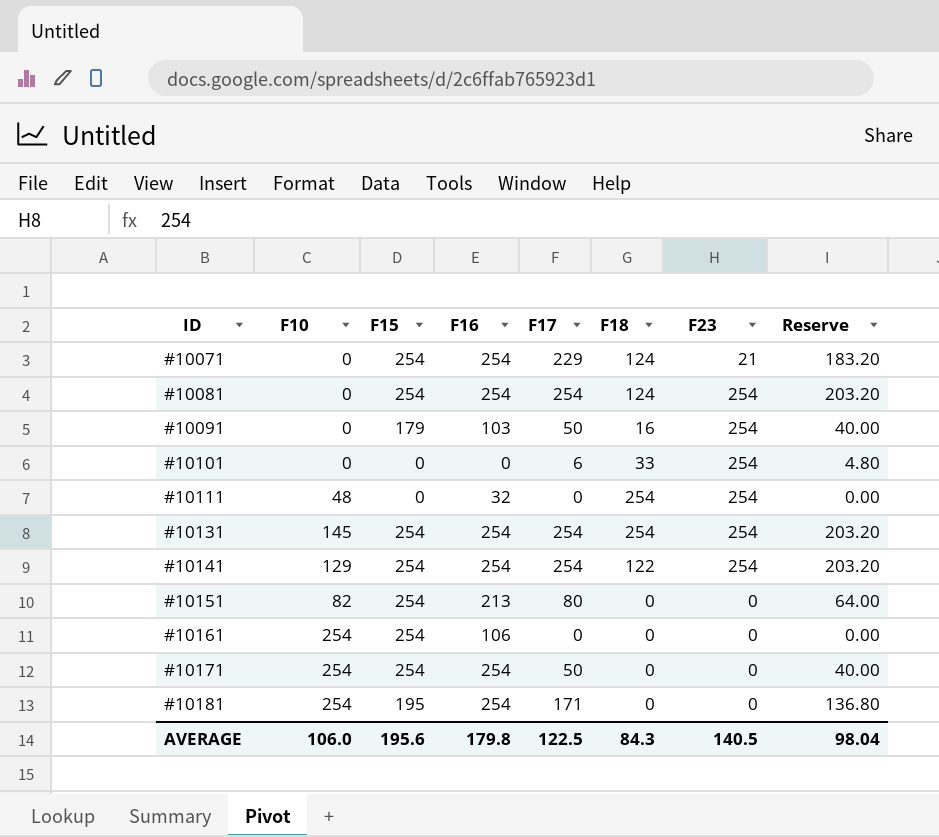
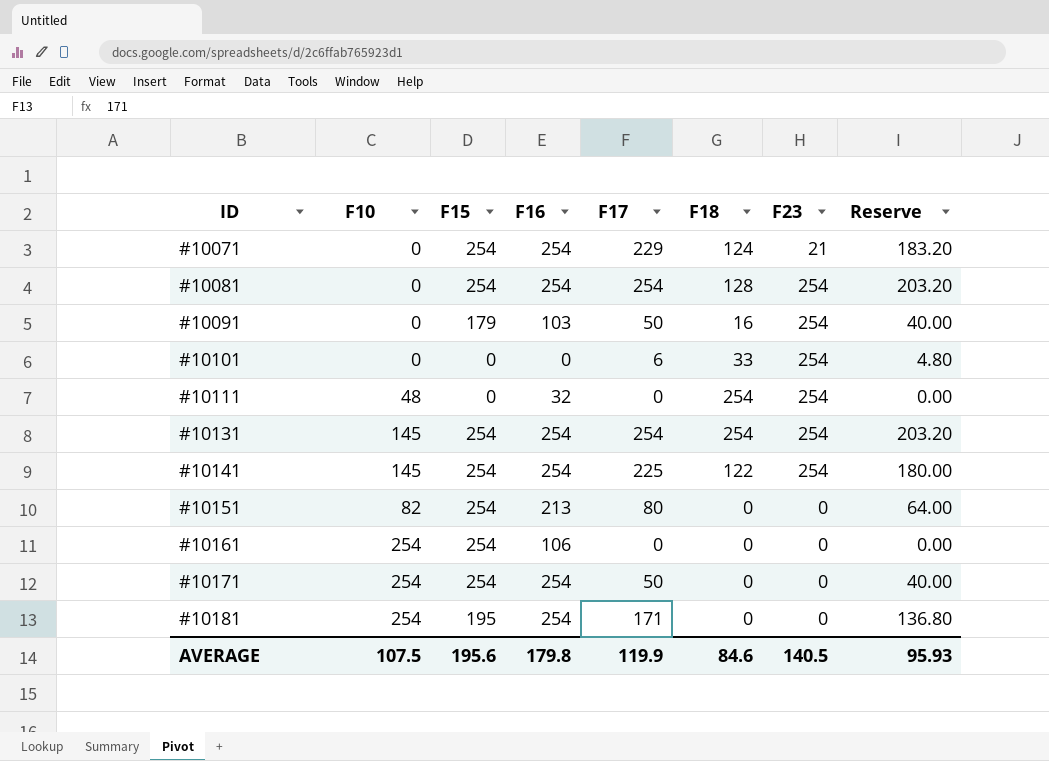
#10081 | F18: 124 -> 128
#10141 | F10: 129 -> 145
#10141 | F17: 254 -> 225
#10141 | Reserve: 203.20 -> 180.00
AVERAGE | F10: 106.0 -> 107.5
AVERAGE | F17: 122.5 -> 119.9
AVERAGE | F18: 84.3 -> 84.6
AVERAGE | Reserve: 98.04 -> 95.93

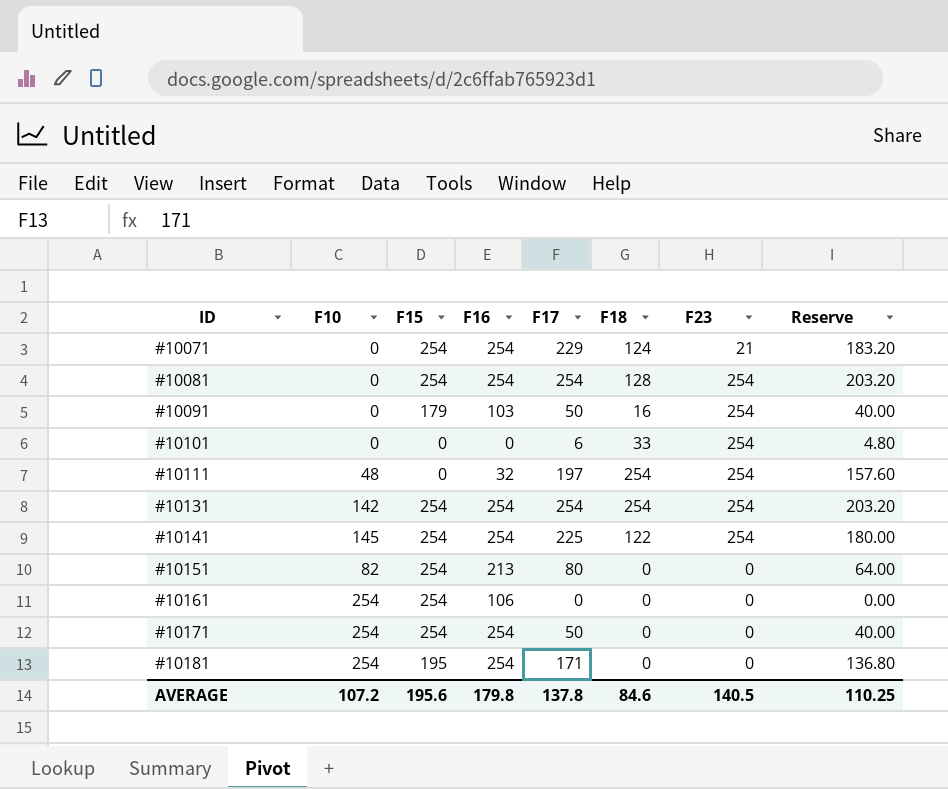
#10111 | F17: 0 -> 197
#10111 | Reserve: 0.00 -> 157.60
#10131 | F10: 145 -> 142
AVERAGE | F10: 107.5 -> 107.2
AVERAGE | F17: 119.9 -> 137.8
AVERAGE | Reserve: 95.93 -> 110.25

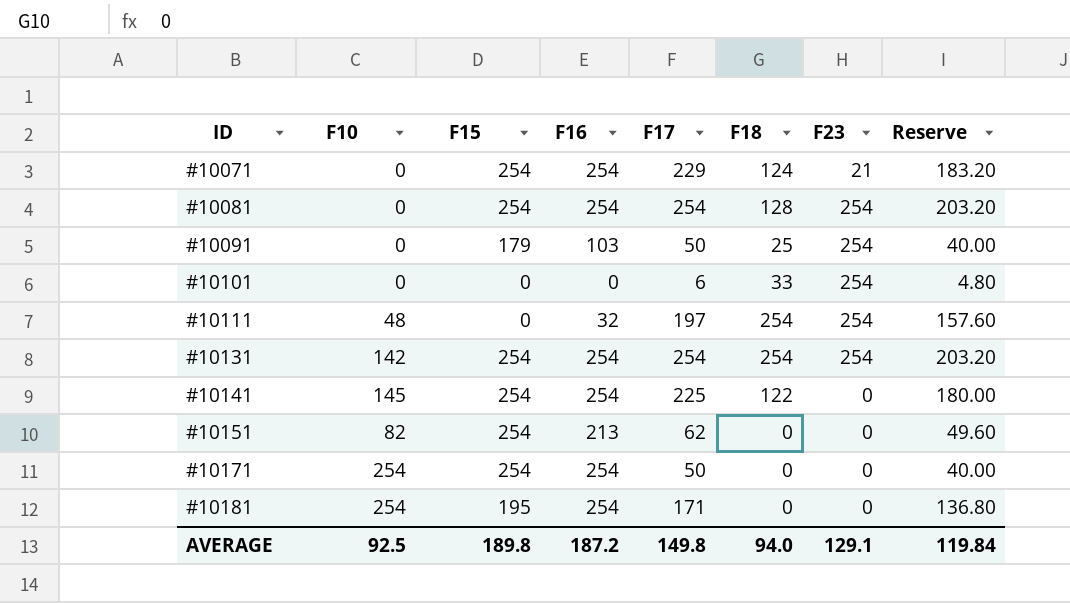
row #10161: 254 | 254 | 106 | 0 | 0 | 0 | 0.00 -> none
#10091 | F18: 16 -> 25
#10141 | F23: 254 -> 0
#10151 | F17: 80 -> 62
#10151 | Reserve: 64.00 -> 49.60
AVERAGE | F10: 107.2 -> 92.5
AVERAGE | F15: 195.6 -> 189.8
AVERAGE | F16: 179.8 -> 187.2
AVERAGE | F17: 137.8 -> 149.8
AVERAGE | F18: 84.6 -> 94.0
AVERAGE | F23: 140.5 -> 129.1
AVERAGE | Reserve: 110.25 -> 119.84

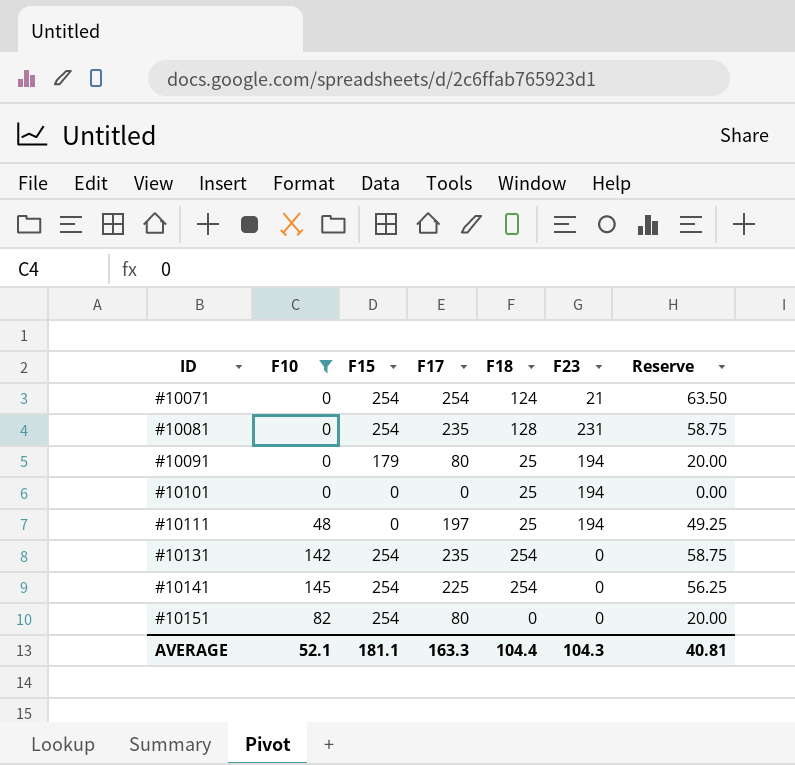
filter: none -> F10 != 254
column F16 | position: 4 -> none
column Reserve | formula: [F17] * 0.8 -> [F17] * 0.25
#10071 | F17: 229 -> 254
#10081 | F17: 254 -> 235
#10081 | F23: 254 -> 231
#10091 | F17: 50 -> 80
#10091 | F23: 254 -> 194
#10101 | F17: 6 -> 0
#10101 | F18: 33 -> 25
#10101 | F23: 254 -> 194
#10111 | F18: 254 -> 25
#10111 | F23: 254 -> 194
#10131 | F17: 254 -> 235
#10131 | F23: 254 -> 0
#10141 | F18: 122 -> 254
#10151 | F17: 62 -> 80
AVERAGE | F10: 92.5 -> 52.1
AVERAGE | F15: 189.8 -> 181.1
AVERAGE | F17: 149.8 -> 163.3
AVERAGE | F18: 94.0 -> 104.4
AVERAGE | F23: 129.1 -> 104.3
AVERAGE | Reserve: 119.84 -> 40.81

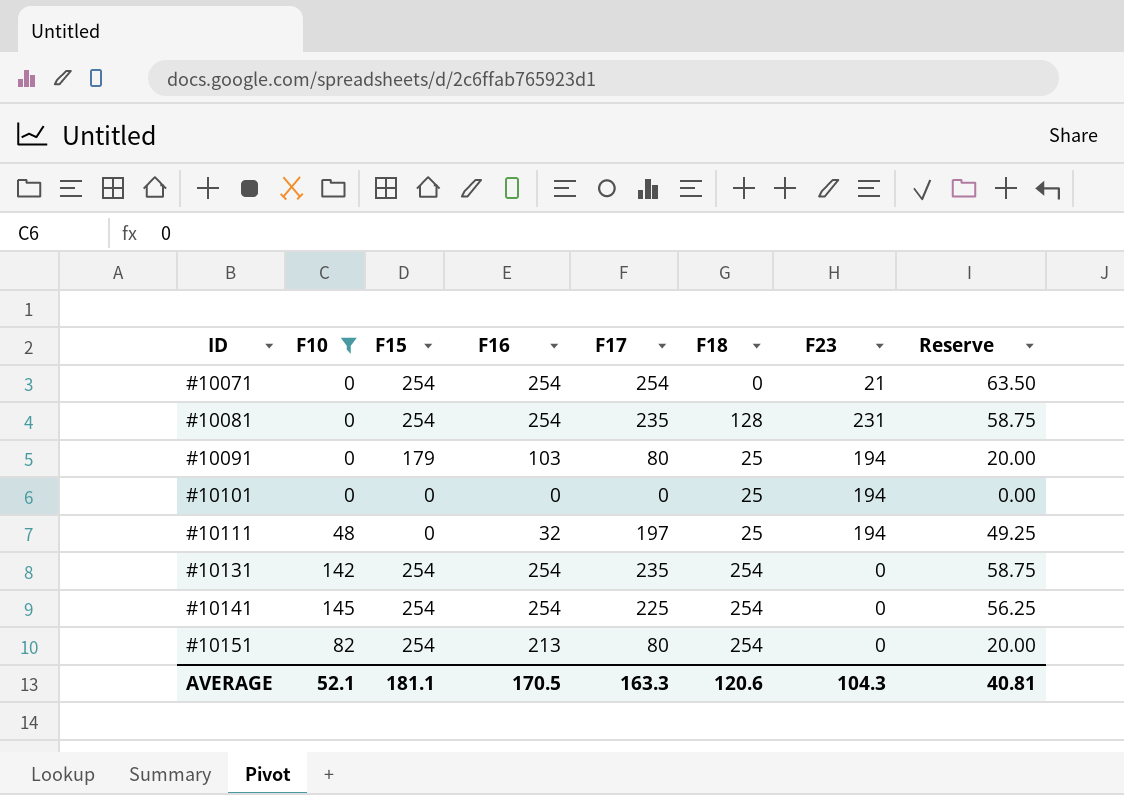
column F16 | position: none -> 4
#10071 | F18: 124 -> 0
#10151 | F18: 0 -> 254
AVERAGE | F18: 104.4 -> 120.6

